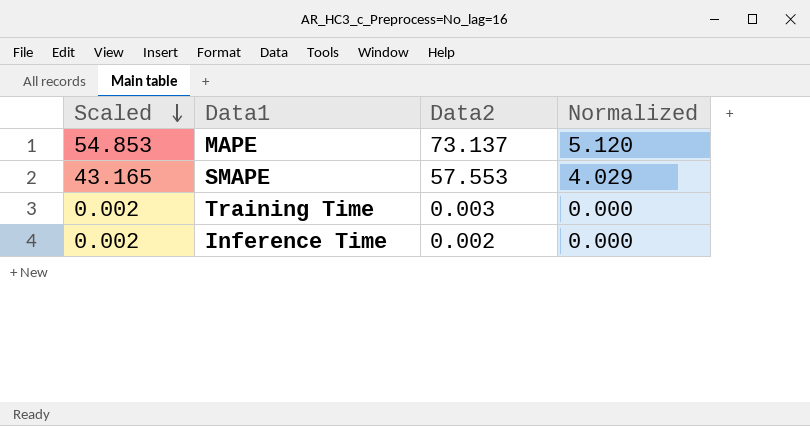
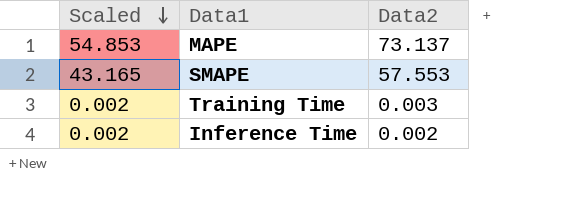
column Normalized | formula: [Data2] * 0.07 -> none

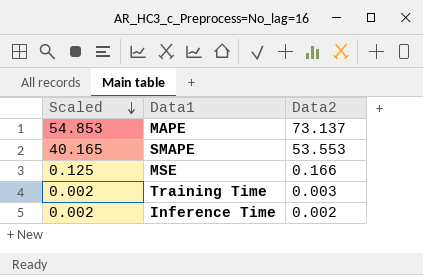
SMAPE | Scaled: 43.165 -> 40.165
SMAPE | Data2: 57.553 -> 53.553
row MSE: none -> 0.125 | 0.166

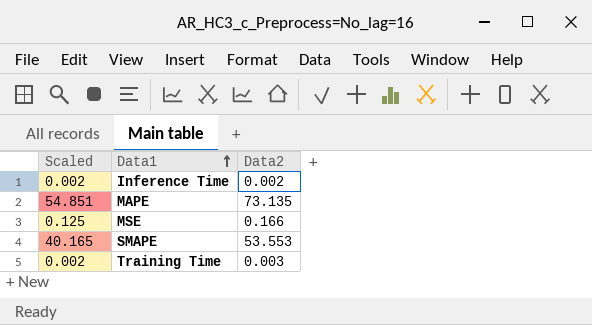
row order: Scaled descending -> Data1 ascending
MAPE | Scaled: 54.853 -> 54.851
MAPE | Data2: 73.137 -> 73.135

